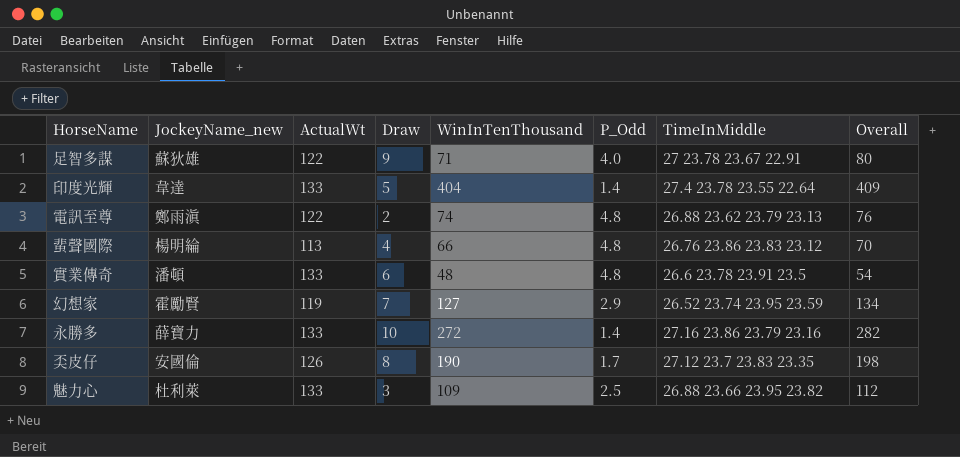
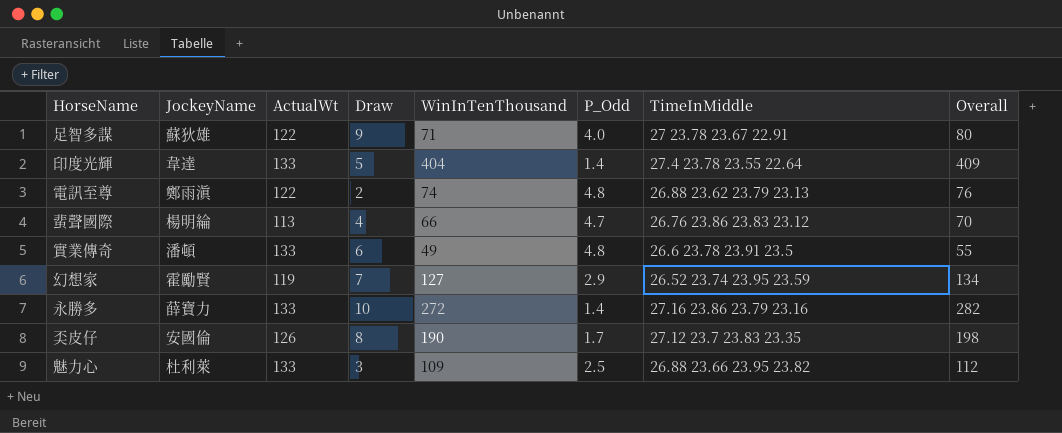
column name: JockeyName_new -> JockeyName
蜚聲國際 | P_Odd: 4.8 -> 4.7
實業傳奇 | WinInTenThousand: 48 -> 49
實業傳奇 | Overall: 54 -> 55

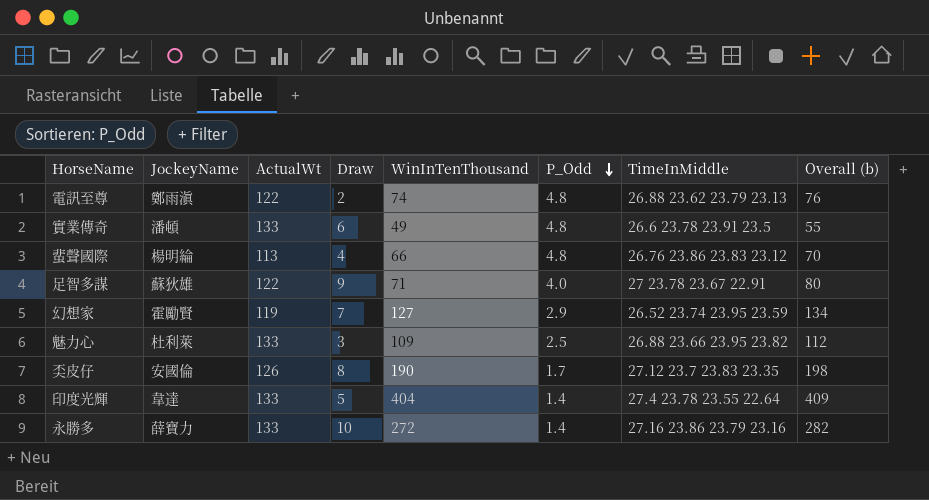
row order: none -> P_Odd descending
column name: Overall -> Overall (b)
蜚聲國際 | P_Odd: 4.7 -> 4.8

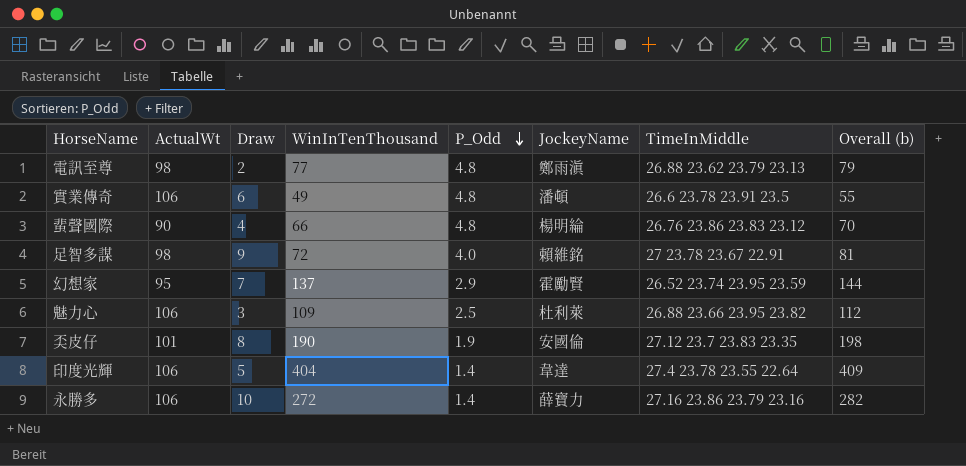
column JockeyName | position: 2 -> 6
電訊至尊 | ActualWt: 122 -> 98
電訊至尊 | WinInTenThousand: 74 -> 77
電訊至尊 | Overall (b): 76 -> 79
實業傳奇 | ActualWt: 133 -> 106
蜚聲國際 | ActualWt: 113 -> 90
足智多謀 | ActualWt: 122 -> 98
足智多謀 | WinInTenThousand: 71 -> 72
足智多謀 | JockeyName: 蘇狄雄 -> 賴維銘
足智多謀 | Overall (b): 80 -> 81
幻想家 | ActualWt: 119 -> 95
幻想家 | WinInTenThousand: 127 -> 137
幻想家 | Overall (b): 134 -> 144
魅力心 | ActualWt: 133 -> 106
奀皮仔 | ActualWt: 126 -> 101
奀皮仔 | P_Odd: 1.7 -> 1.9
印度光輝 | ActualWt: 133 -> 106
永勝多 | ActualWt: 133 -> 106

